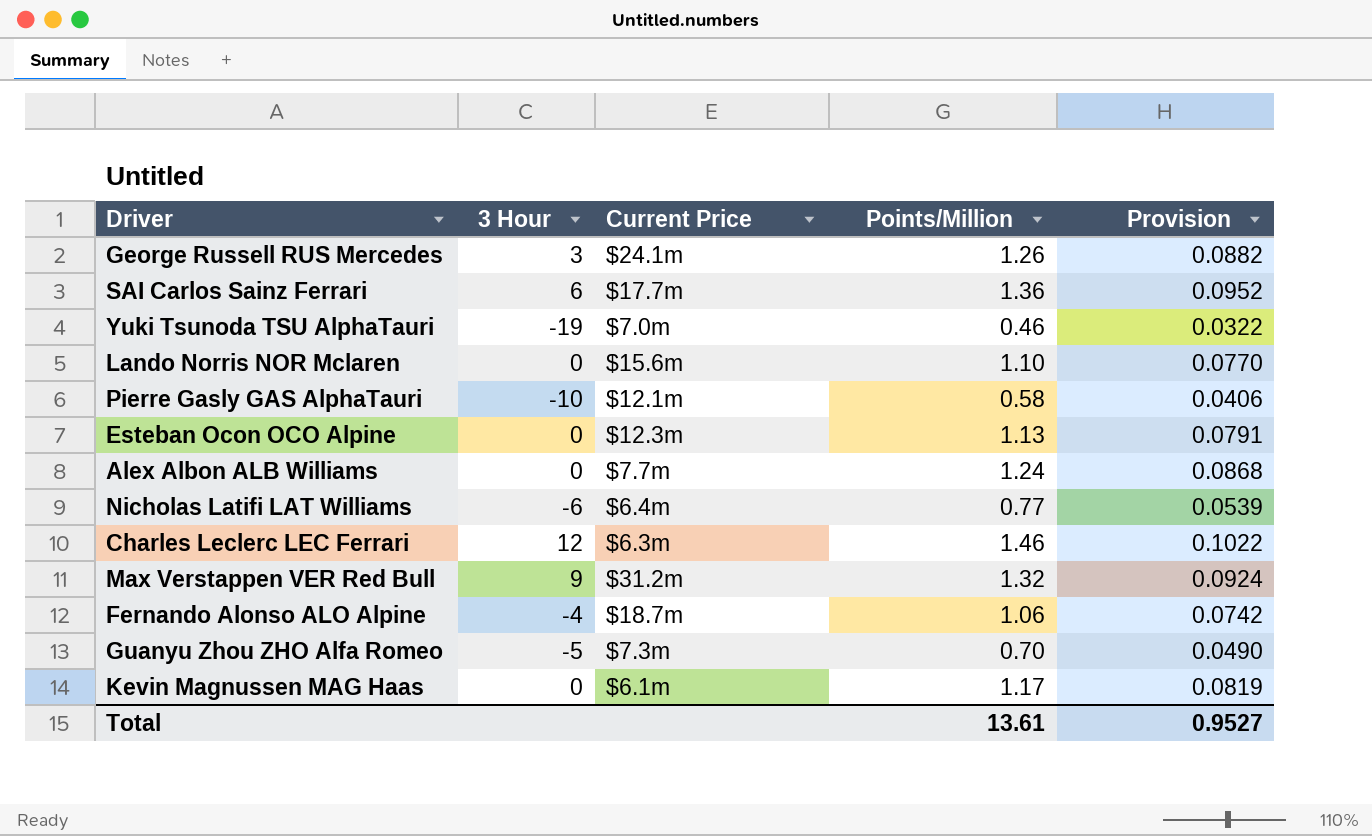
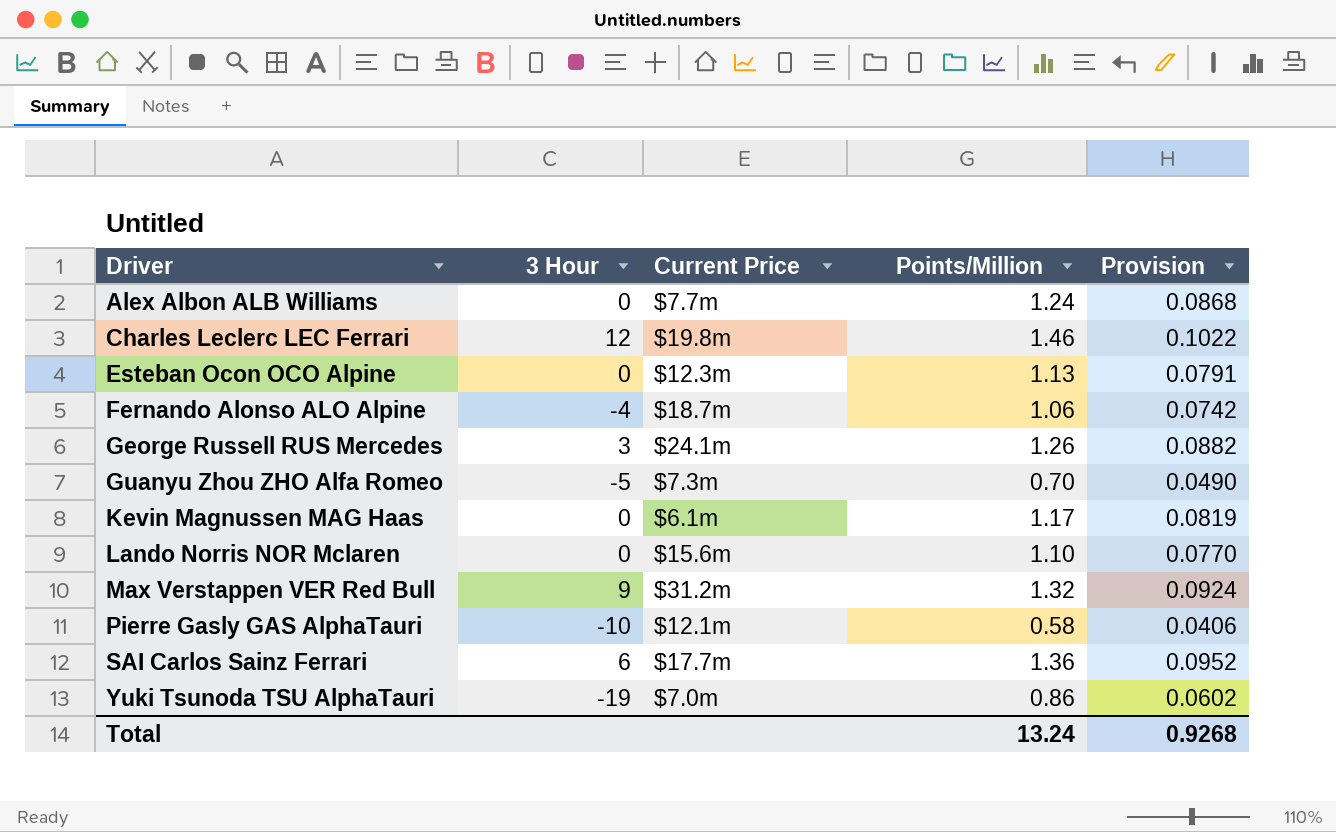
row order: none -> Driver ascending
row Nicholas Latifi LAT Williams: -6 | $6.4m | 0.77 | 0.0539 -> none
Charles Leclerc LEC Ferrari | Current Price: $6.3m -> $19.8m
Yuki Tsunoda TSU AlphaTauri | Points/Million: 0.46 -> 0.86
Yuki Tsunoda TSU AlphaTauri | Provision: 0.0322 -> 0.0602
Total | Points/Million: 13.61 -> 13.24
Total | Provision: 0.9527 -> 0.9268

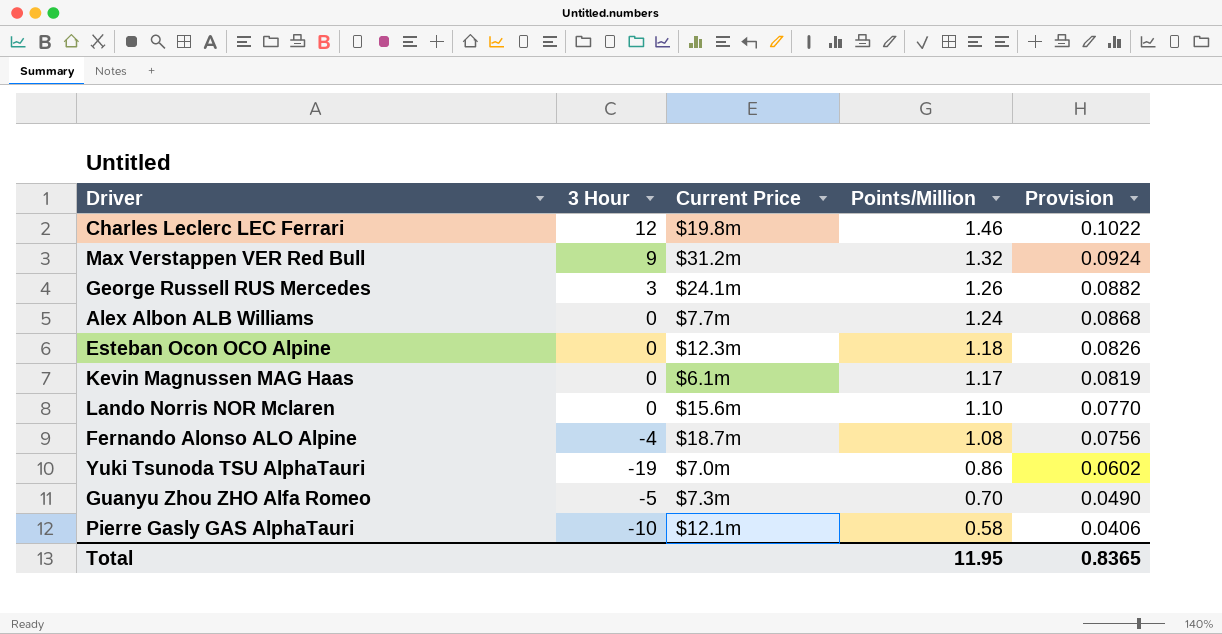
row order: Driver ascending -> Points/Million descending
row SAI Carlos Sainz Ferrari: 6 | $17.7m | 1.36 | 0.0952 -> none
Esteban Ocon OCO Alpine | Points/Million: 1.13 -> 1.18
Esteban Ocon OCO Alpine | Provision: 0.0791 -> 0.0826
Fernando Alonso ALO Alpine | Points/Million: 1.06 -> 1.08
Fernando Alonso ALO Alpine | Provision: 0.0742 -> 0.0756
Total | Points/Million: 13.24 -> 11.95
Total | Provision: 0.9268 -> 0.8365

